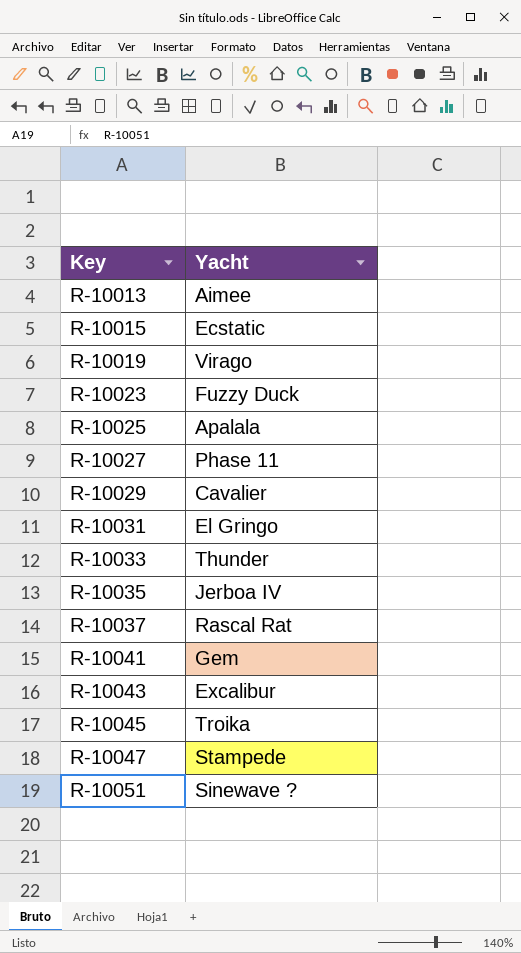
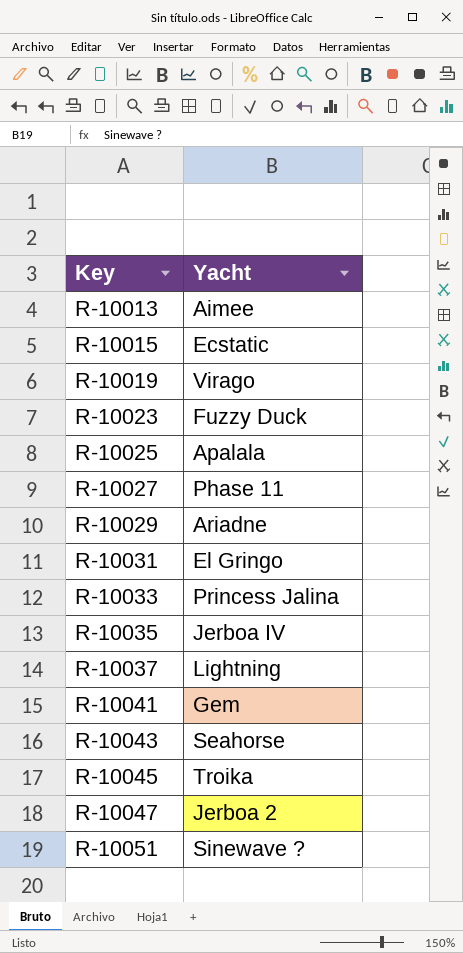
R-10029 | Yacht: Cavalier -> Ariadne
R-10033 | Yacht: Thunder -> Princess Jalina
R-10037 | Yacht: Rascal Rat -> Lightning
R-10043 | Yacht: Excalibur -> Seahorse
R-10047 | Yacht: Stampede -> Jerboa 2

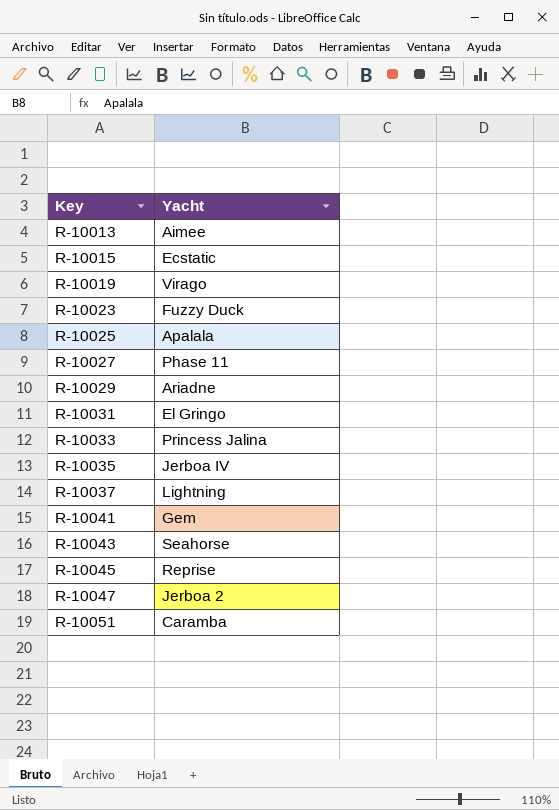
R-10045 | Yacht: Troika -> Reprise
R-10051 | Yacht: Sinewave ? -> Caramba

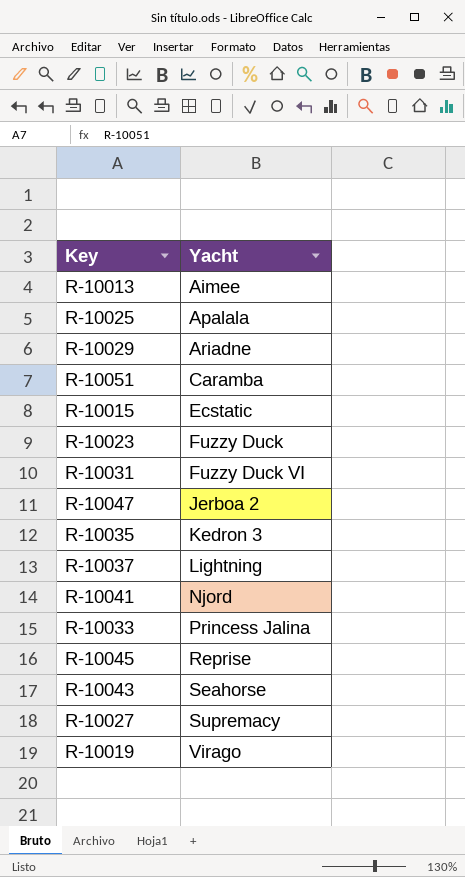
row order: Key ascending -> Yacht ascending
R-10031 | Yacht: El Gringo -> Fuzzy Duck VI
R-10035 | Yacht: Jerboa IV -> Kedron 3
R-10041 | Yacht: Gem -> Njord
R-10027 | Yacht: Phase 11 -> Supremacy

